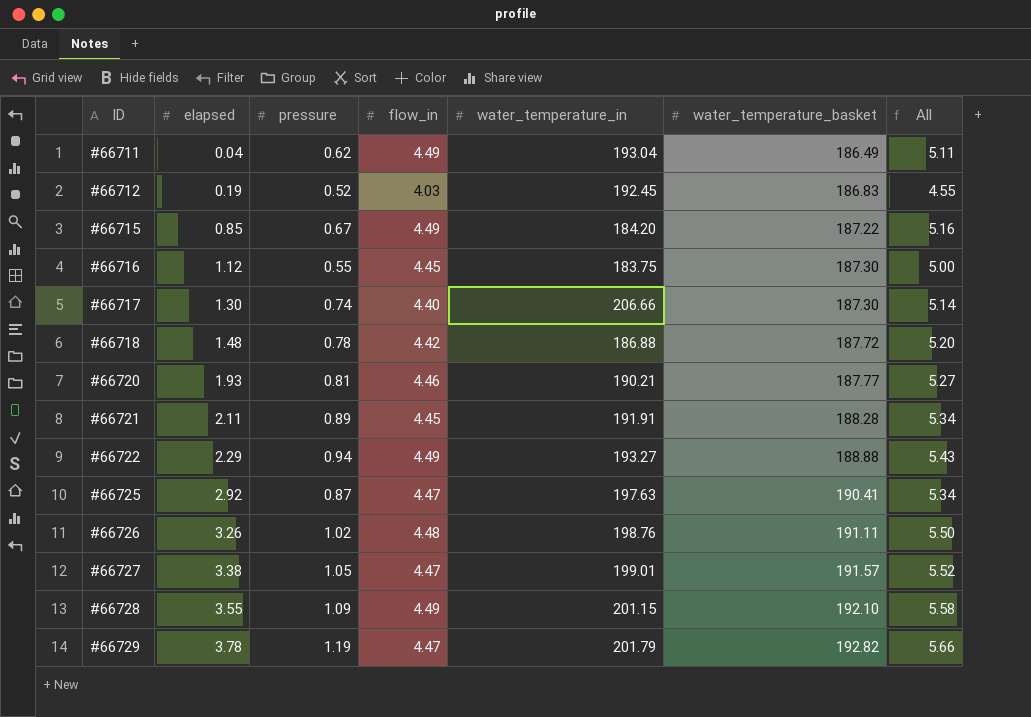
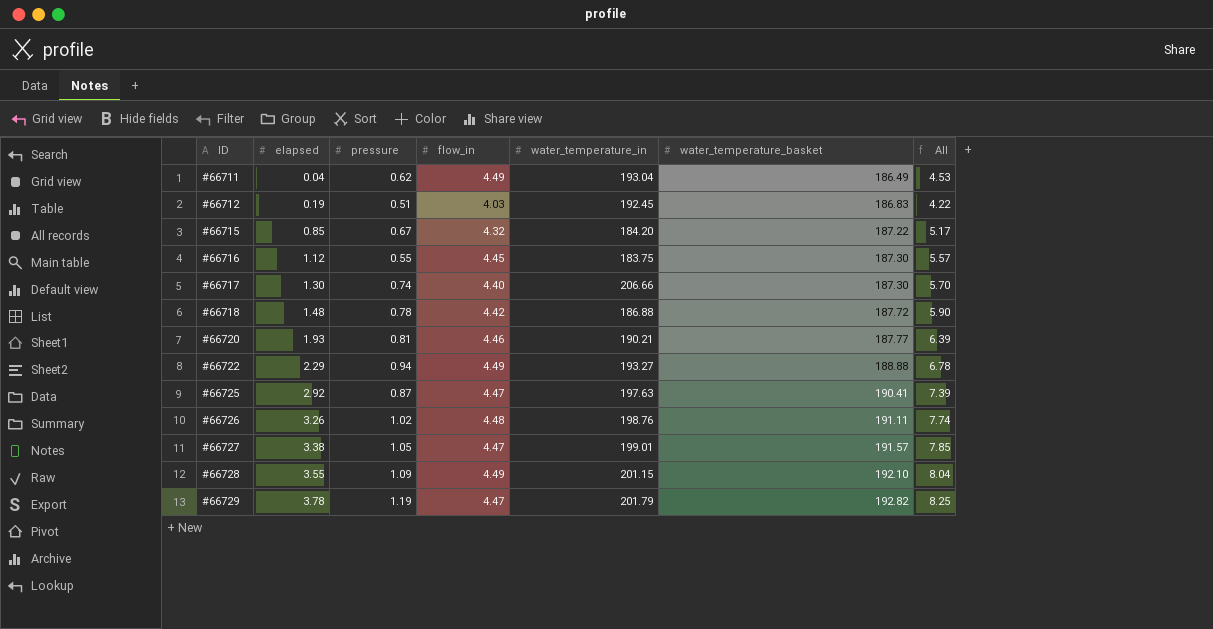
column All | formula: [pressure] + [flow_in] -> [elapsed] + [flow_in]
row #66721: 2.11 | 0.89 | 4.45 | 191.91 | 188.28 | 5.34 -> none
#66712 | pressure: 0.52 -> 0.51
#66715 | flow_in: 4.49 -> 4.32

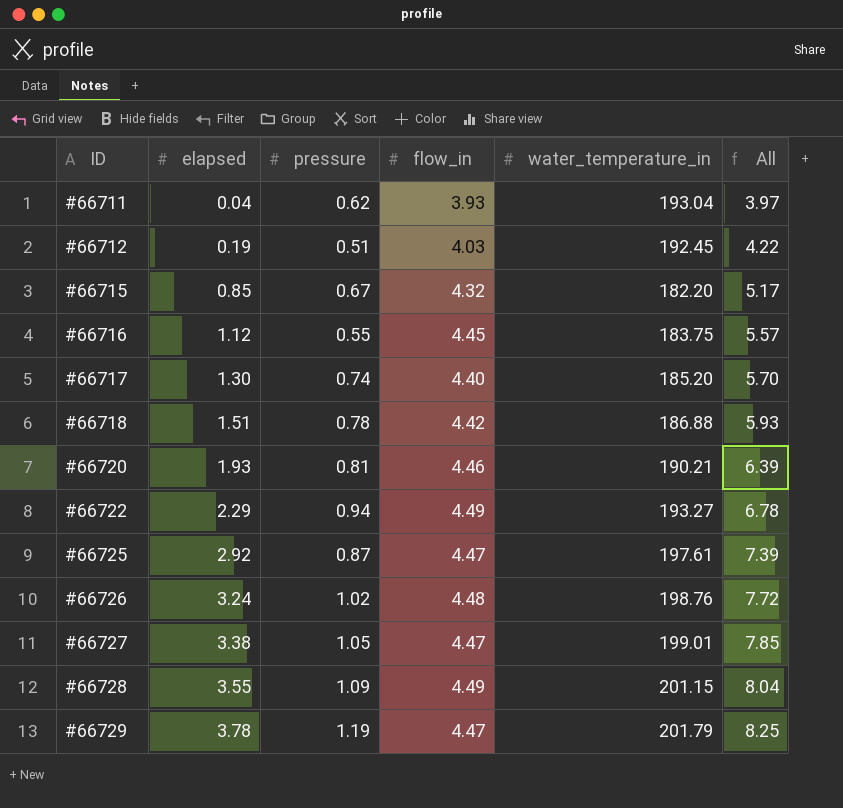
column water_temperature_basket | position: 6 -> none
#66711 | flow_in: 4.49 -> 3.93
#66711 | All: 4.53 -> 3.97
#66715 | water_temperature_in: 184.20 -> 182.20
#66717 | water_temperature_in: 206.66 -> 185.20
#66718 | elapsed: 1.48 -> 1.51
#66718 | All: 5.90 -> 5.93
#66725 | water_temperature_in: 197.63 -> 197.61
#66726 | elapsed: 3.26 -> 3.24
#66726 | All: 7.74 -> 7.72

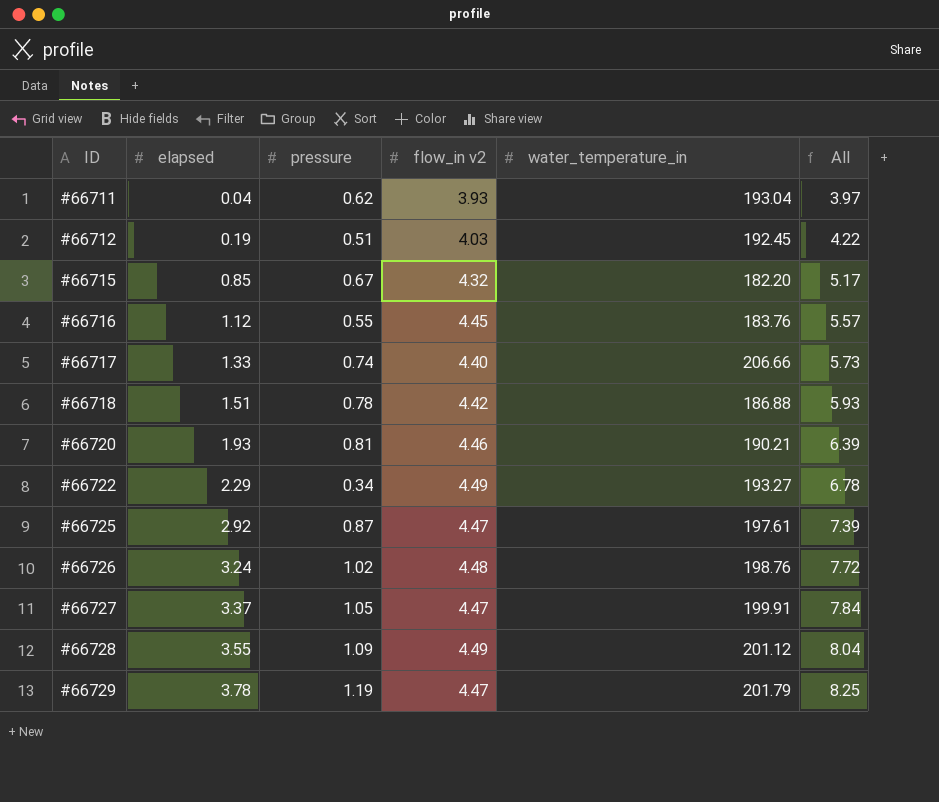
column name: flow_in -> flow_in v2
#66716 | water_temperature_in: 183.75 -> 183.76
#66717 | elapsed: 1.30 -> 1.33
#66717 | water_temperature_in: 185.20 -> 206.66
#66717 | All: 5.70 -> 5.73
#66722 | pressure: 0.94 -> 0.34
#66727 | elapsed: 3.38 -> 3.37
#66727 | water_temperature_in: 199.01 -> 199.91
#66727 | All: 7.85 -> 7.84
#66728 | water_temperature_in: 201.15 -> 201.12

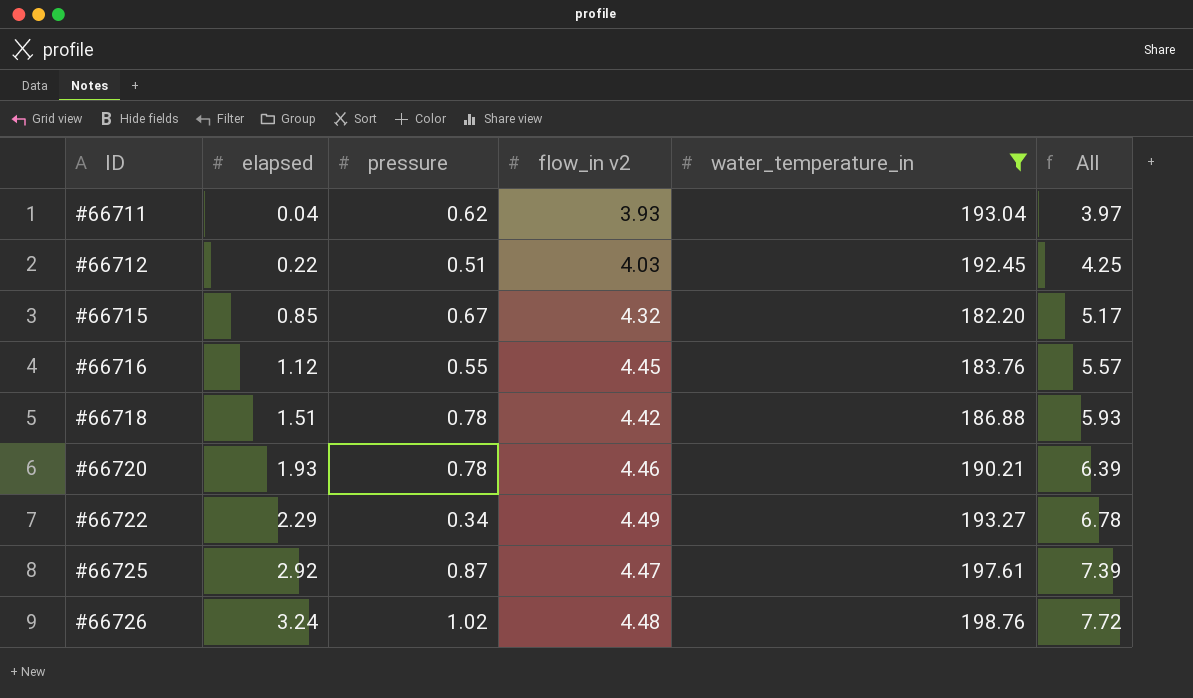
filter: none -> water_temperature_in <= 198.76
#66712 | elapsed: 0.19 -> 0.22
#66712 | All: 4.22 -> 4.25
#66720 | pressure: 0.81 -> 0.78

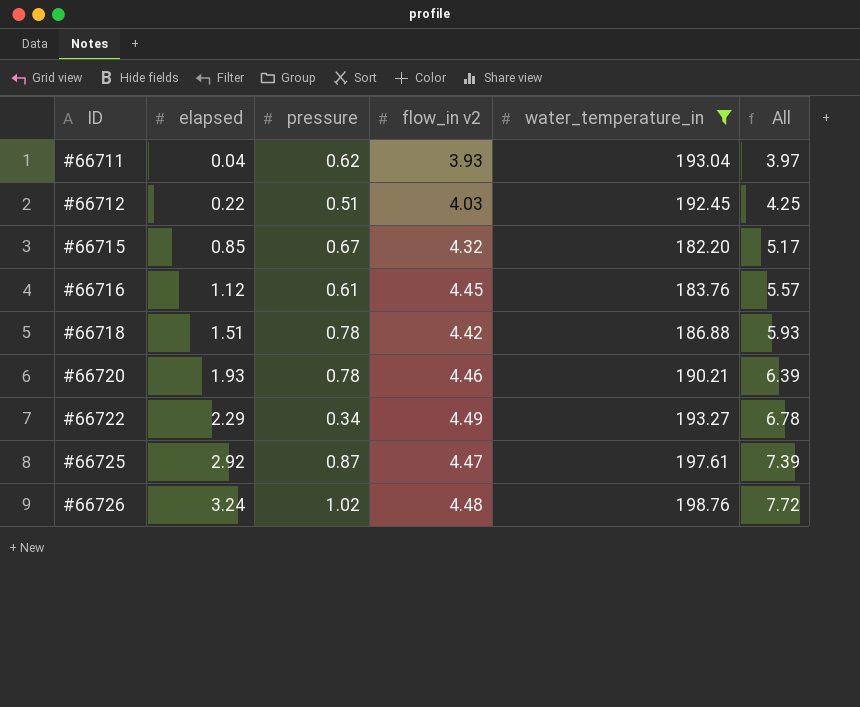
#66716 | pressure: 0.55 -> 0.61

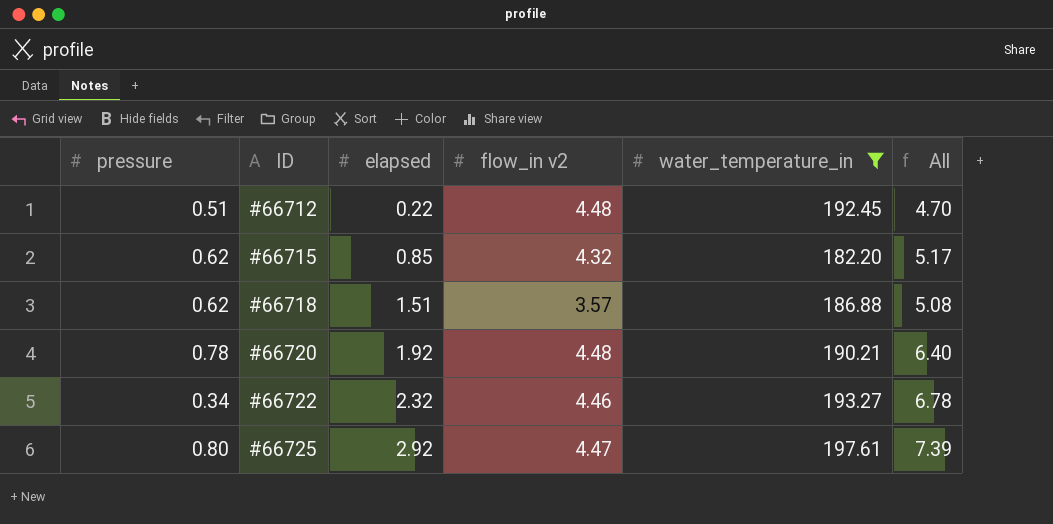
column pressure | position: 3 -> 1
row #66711: 0.04 | 0.62 | 3.93 | 193.04 | 3.97 -> none
row #66716: 1.12 | 0.61 | 4.45 | 183.76 | 5.57 -> none
row #66726: 3.24 | 1.02 | 4.48 | 198.76 | 7.72 -> none
#66712 | flow_in v2: 4.03 -> 4.48
#66712 | All: 4.25 -> 4.70
#66715 | pressure: 0.67 -> 0.62
#66718 | pressure: 0.78 -> 0.62
#66718 | flow_in v2: 4.42 -> 3.57
#66718 | All: 5.93 -> 5.08
#66720 | elapsed: 1.93 -> 1.92
#66720 | flow_in v2: 4.46 -> 4.48
#66720 | All: 6.39 -> 6.40
#66722 | elapsed: 2.29 -> 2.32
#66722 | flow_in v2: 4.49 -> 4.46
#66725 | pressure: 0.87 -> 0.80

